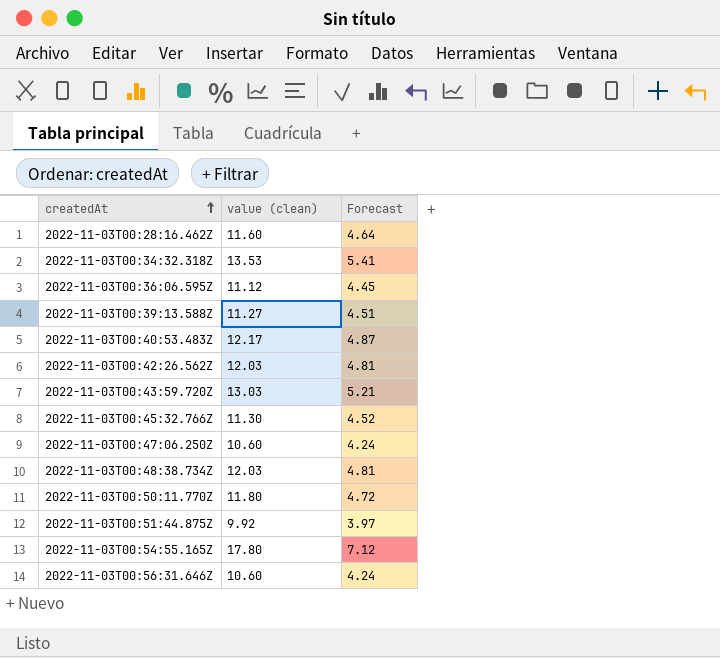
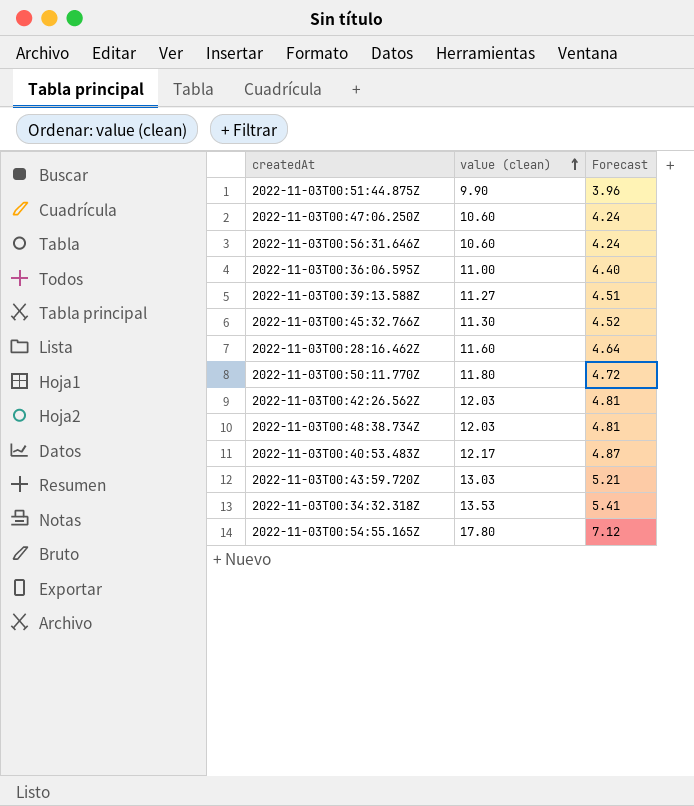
row order: createdAt ascending -> value (clean) ascending
2022-11-03T00:51:44.875Z | value (clean): 9.92 -> 9.90
2022-11-03T00:51:44.875Z | Forecast: 3.97 -> 3.96
2022-11-03T00:36:06.595Z | value (clean): 11.12 -> 11.00
2022-11-03T00:36:06.595Z | Forecast: 4.45 -> 4.40

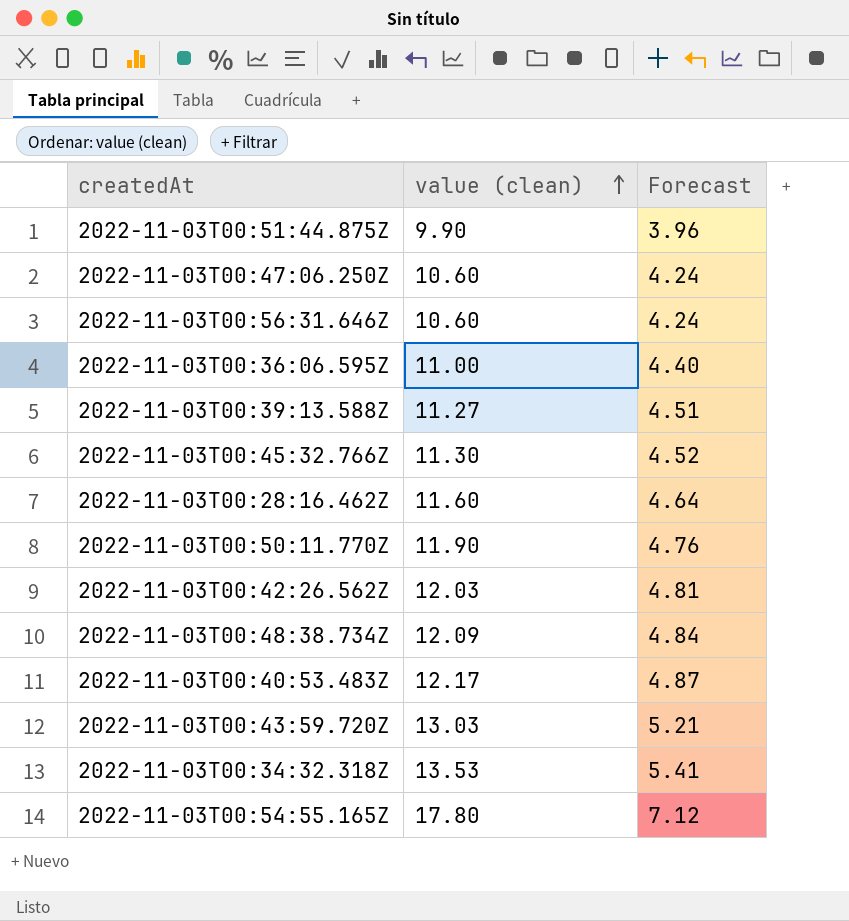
2022-11-03T00:50:11.770Z | value (clean): 11.80 -> 11.90
2022-11-03T00:50:11.770Z | Forecast: 4.72 -> 4.76
2022-11-03T00:48:38.734Z | value (clean): 12.03 -> 12.09
2022-11-03T00:48:38.734Z | Forecast: 4.81 -> 4.84

